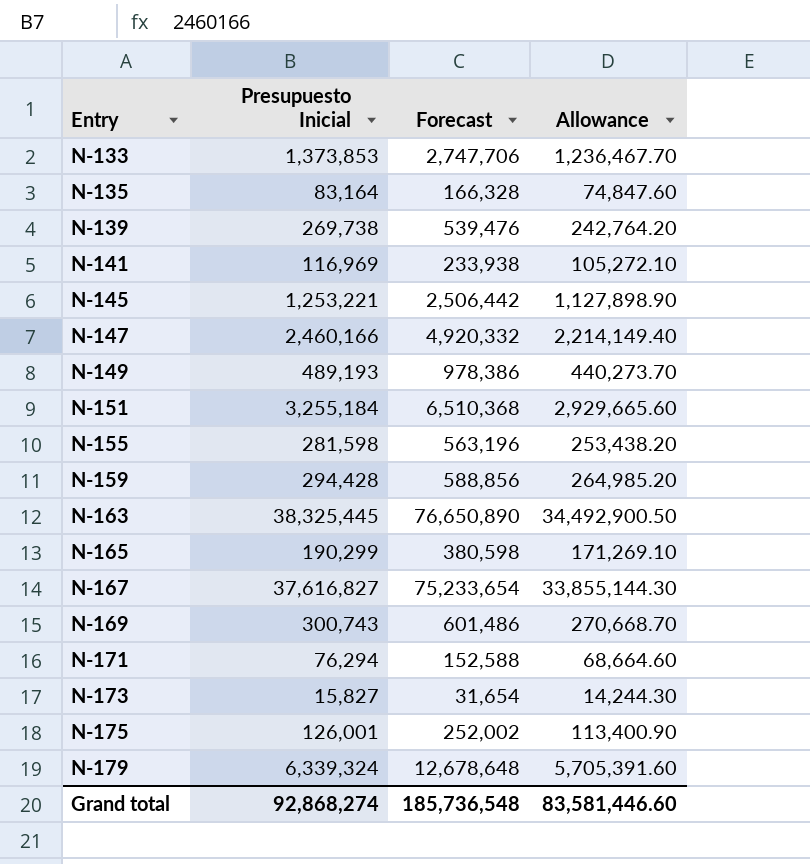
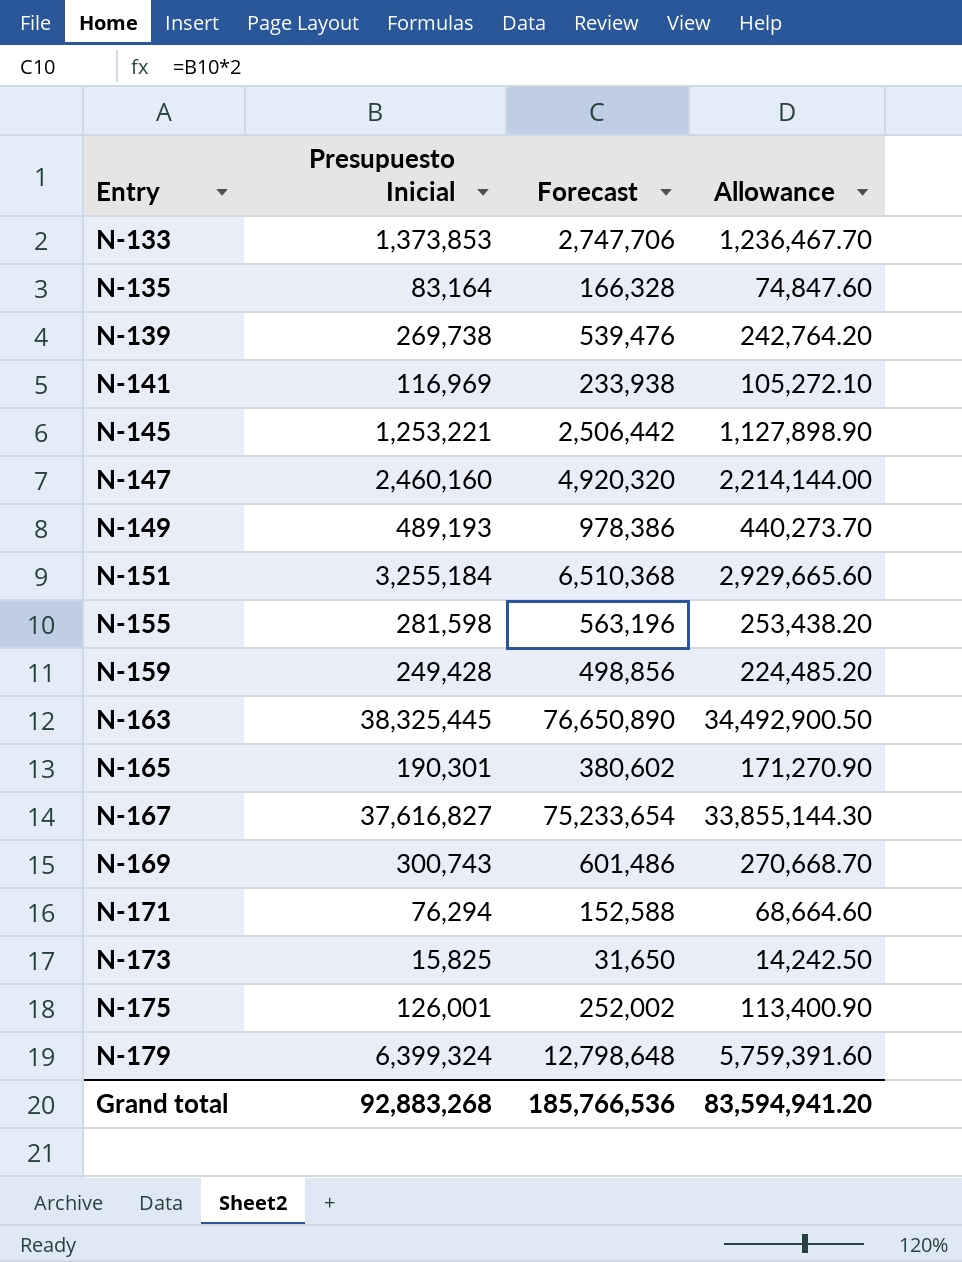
N-147 | Presupuesto Inicial: 2,460,166 -> 2,460,160
N-147 | Forecast: 4,920,332 -> 4,920,320
N-147 | Allowance: 2,214,149.40 -> 2,214,144.00
N-159 | Presupuesto Inicial: 294,428 -> 249,428
N-159 | Forecast: 588,856 -> 498,856
N-159 | Allowance: 264,985.20 -> 224,485.20
N-165 | Presupuesto Inicial: 190,299 -> 190,301
N-165 | Forecast: 380,598 -> 380,602
N-165 | Allowance: 171,269.10 -> 171,270.90
N-173 | Presupuesto Inicial: 15,827 -> 15,825
N-173 | Forecast: 31,654 -> 31,650
N-173 | Allowance: 14,244.30 -> 14,242.50
N-179 | Presupuesto Inicial: 6,339,324 -> 6,399,324
N-179 | Forecast: 12,678,648 -> 12,798,648
N-179 | Allowance: 5,705,391.60 -> 5,759,391.60
Grand total | Presupuesto Inicial: 92,868,274 -> 92,883,268
Grand total | Forecast: 185,736,548 -> 185,766,536
Grand total | Allowance: 83,581,446.60 -> 83,594,941.20

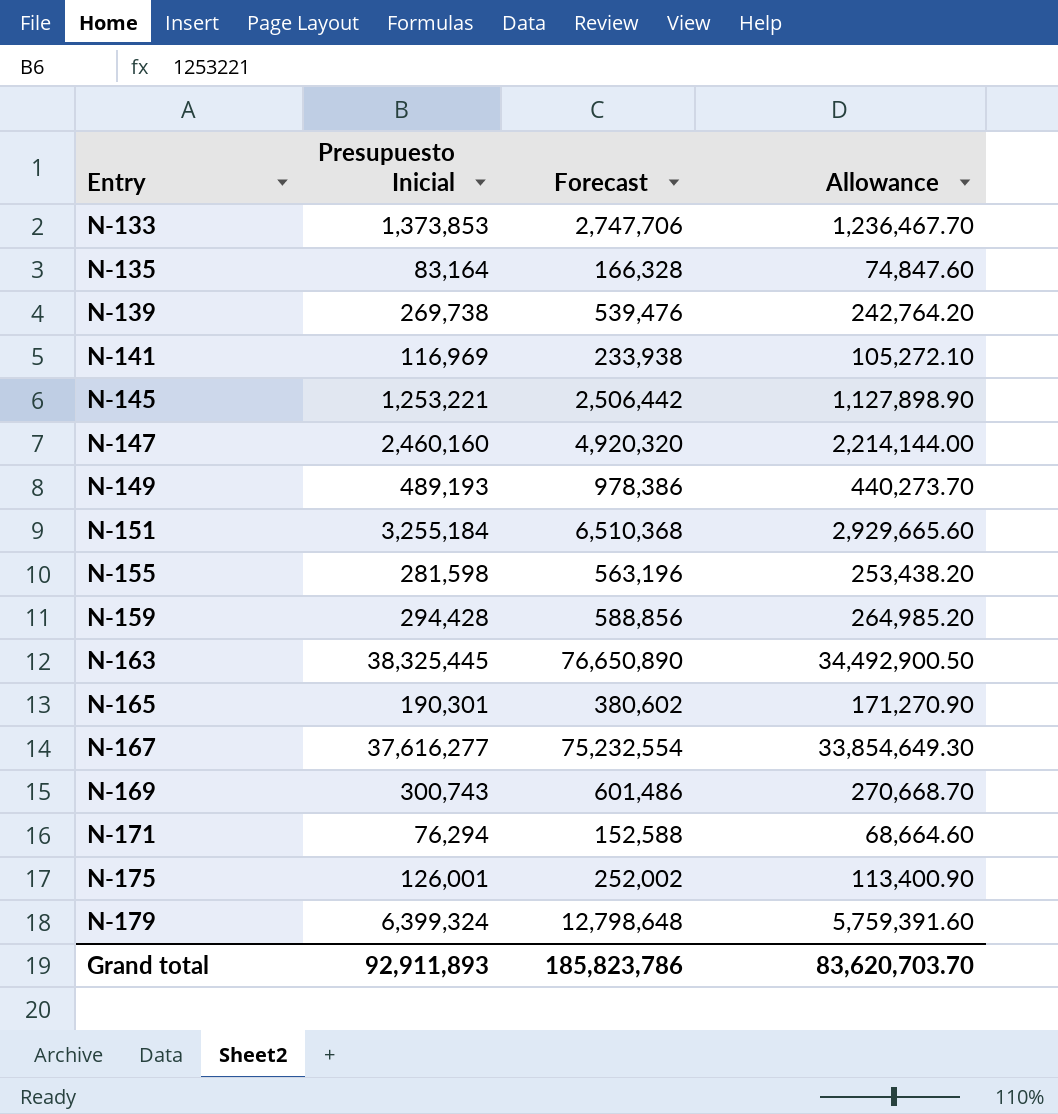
row N-173: 15,825 | 31,650 | 14,242.50 -> none
N-159 | Presupuesto Inicial: 249,428 -> 294,428
N-159 | Forecast: 498,856 -> 588,856
N-159 | Allowance: 224,485.20 -> 264,985.20
N-167 | Presupuesto Inicial: 37,616,827 -> 37,616,277
N-167 | Forecast: 75,233,654 -> 75,232,554
N-167 | Allowance: 33,855,144.30 -> 33,854,649.30
Grand total | Presupuesto Inicial: 92,883,268 -> 92,911,893
Grand total | Forecast: 185,766,536 -> 185,823,786
Grand total | Allowance: 83,594,941.20 -> 83,620,703.70

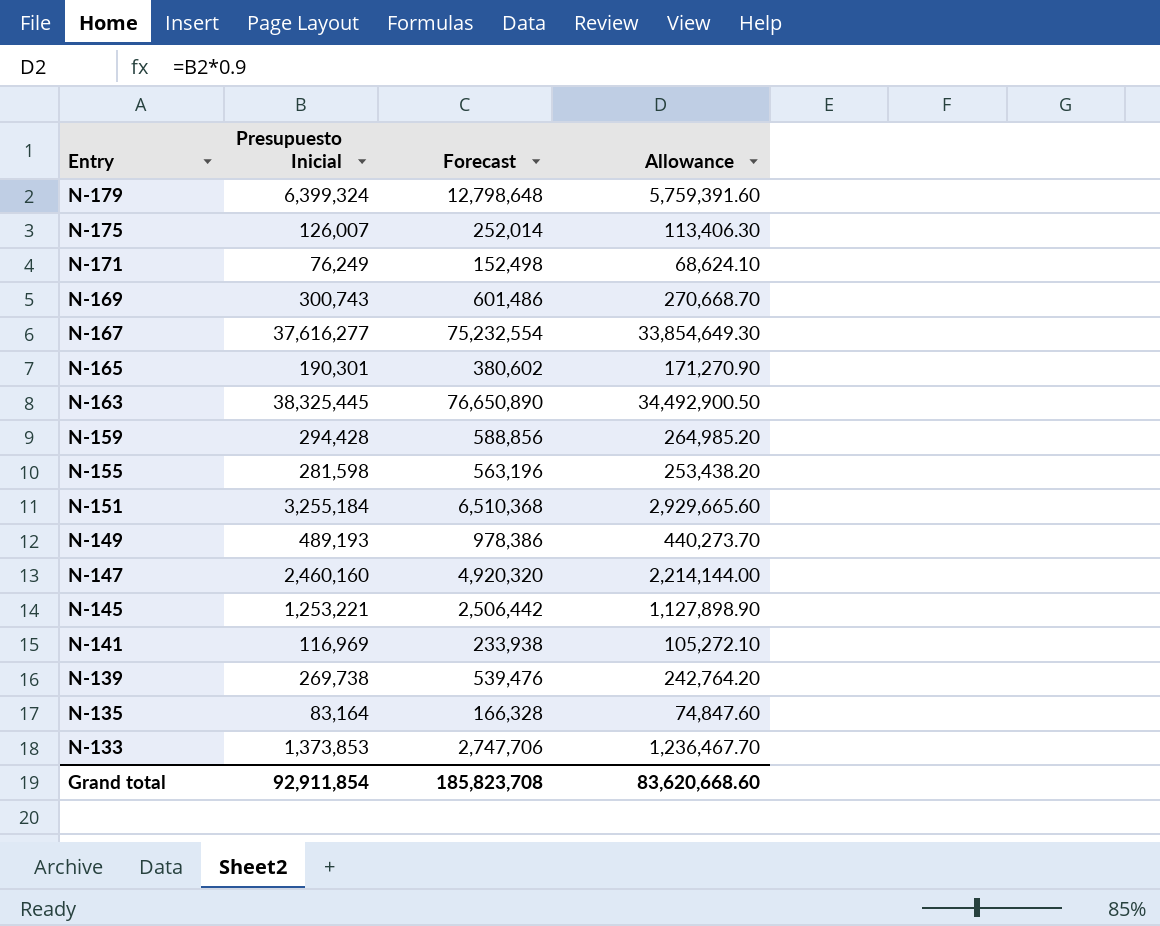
row order: Entry ascending -> Entry descending
N-175 | Presupuesto Inicial: 126,001 -> 126,007
N-175 | Forecast: 252,002 -> 252,014
N-175 | Allowance: 113,400.90 -> 113,406.30
N-171 | Presupuesto Inicial: 76,294 -> 76,249
N-171 | Forecast: 152,588 -> 152,498
N-171 | Allowance: 68,664.60 -> 68,624.10
Grand total | Presupuesto Inicial: 92,911,893 -> 92,911,854
Grand total | Forecast: 185,823,786 -> 185,823,708
Grand total | Allowance: 83,620,703.70 -> 83,620,668.60

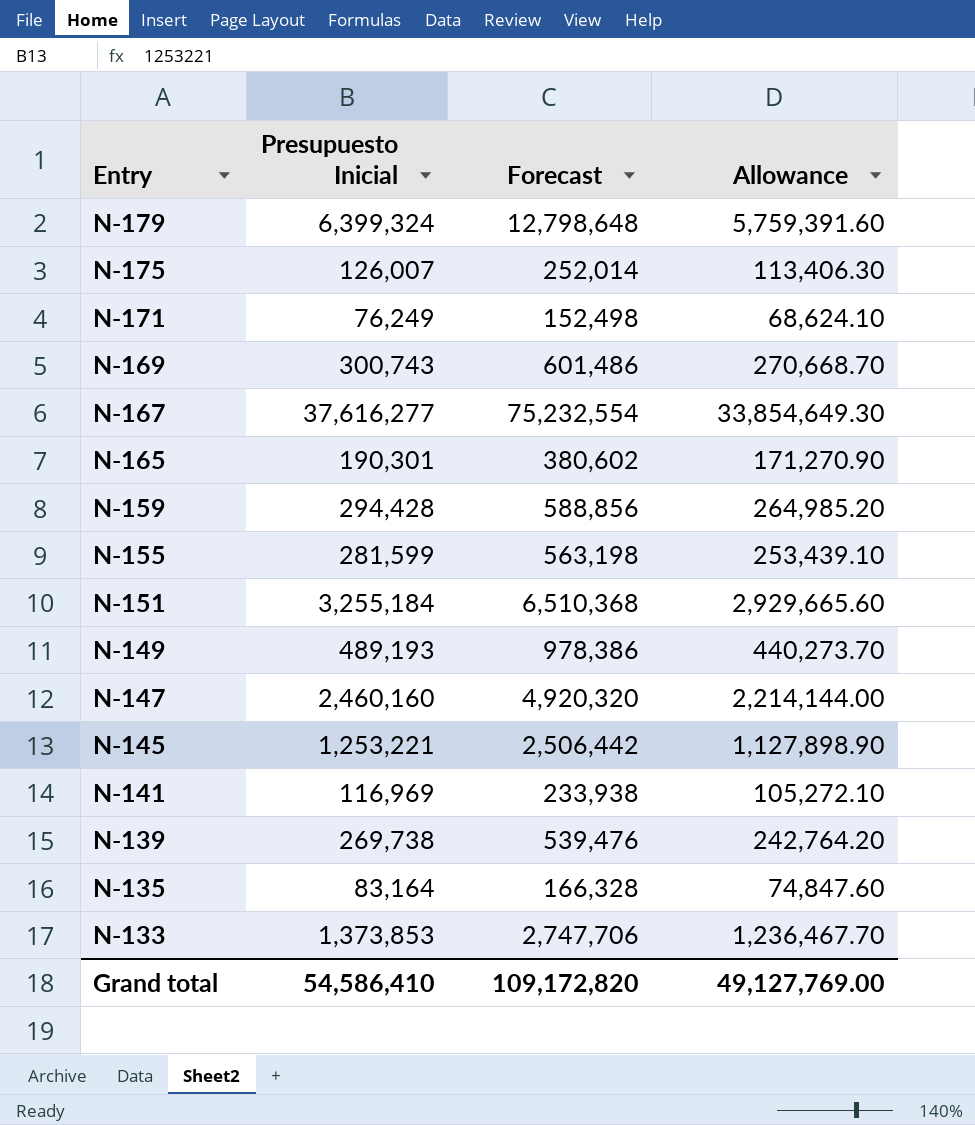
row N-163: 38,325,445 | 76,650,890 | 34,492,900.50 -> none
N-155 | Presupuesto Inicial: 281,598 -> 281,599
N-155 | Forecast: 563,196 -> 563,198
N-155 | Allowance: 253,438.20 -> 253,439.10
Grand total | Presupuesto Inicial: 92,911,854 -> 54,586,410
Grand total | Forecast: 185,823,708 -> 109,172,820
Grand total | Allowance: 83,620,668.60 -> 49,127,769.00

